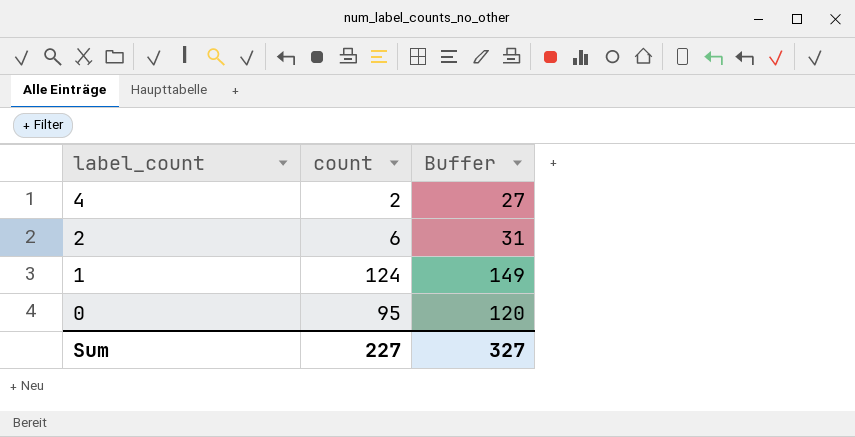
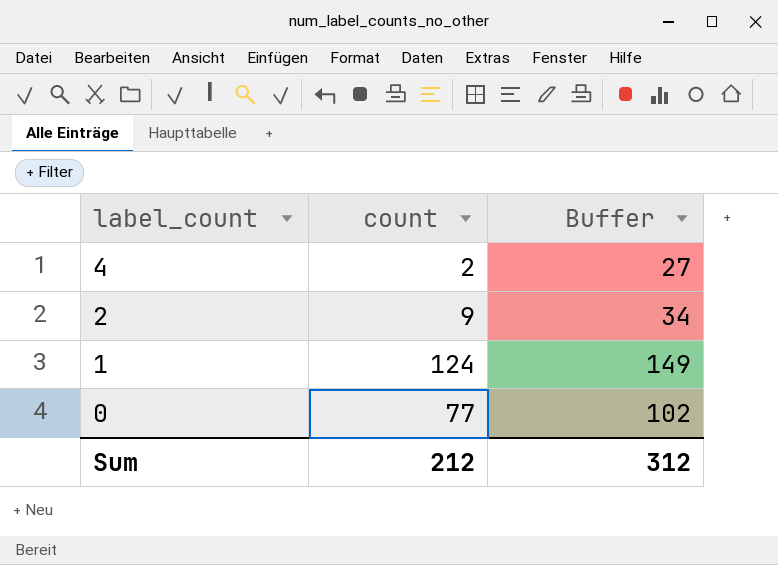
2 | count: 6 -> 9
2 | Buffer: 31 -> 34
0 | count: 95 -> 77
0 | Buffer: 120 -> 102
Sum | count: 227 -> 212
Sum | Buffer: 327 -> 312

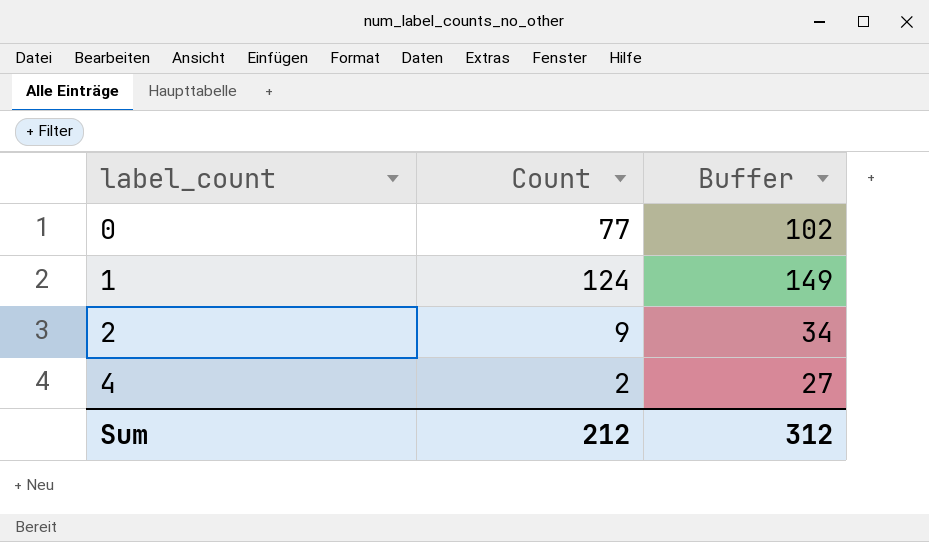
row order: label_count descending -> label_count ascending
column name: count -> Count

